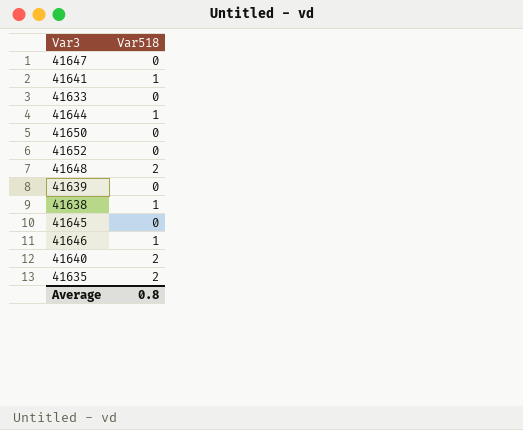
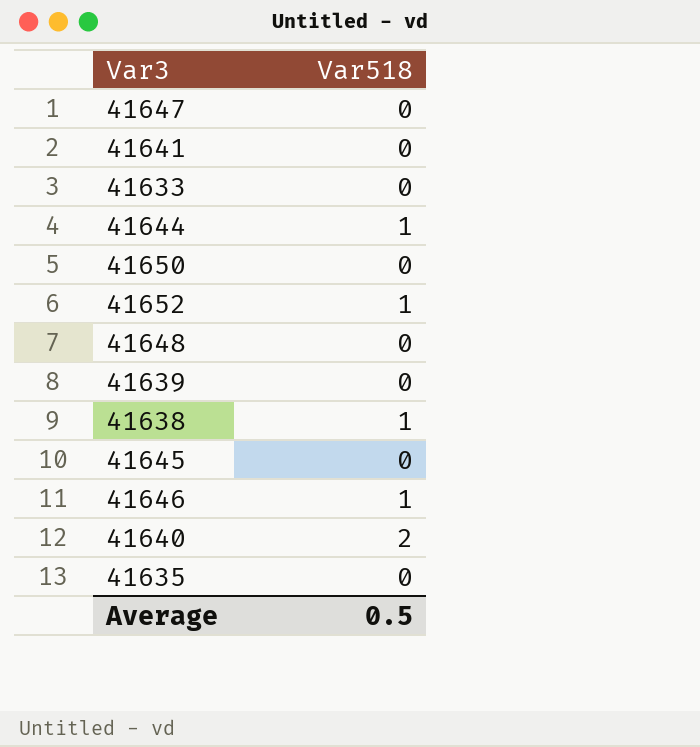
41641 | Var518: 1 -> 0
41652 | Var518: 0 -> 1
41648 | Var518: 2 -> 0
41635 | Var518: 2 -> 0
Average | Var518: 0.8 -> 0.5

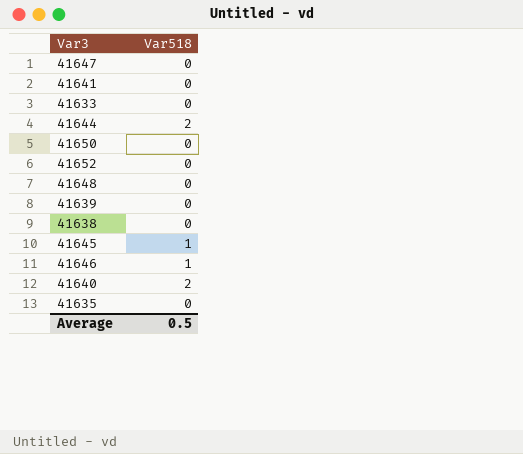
41644 | Var518: 1 -> 2
41652 | Var518: 1 -> 0
41638 | Var518: 1 -> 0
41645 | Var518: 0 -> 1

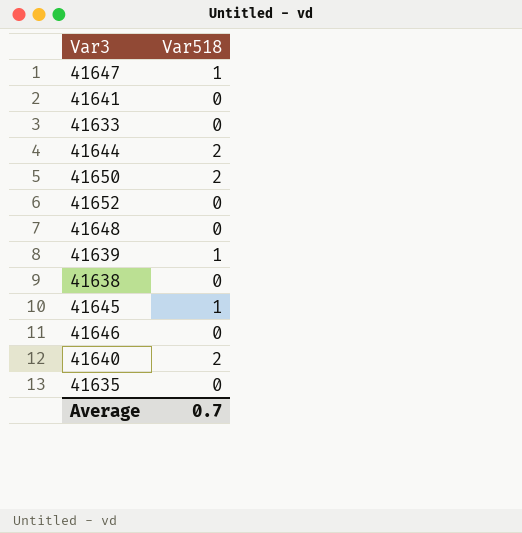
41647 | Var518: 0 -> 1
41650 | Var518: 0 -> 2
41639 | Var518: 0 -> 1
41646 | Var518: 1 -> 0
Average | Var518: 0.5 -> 0.7

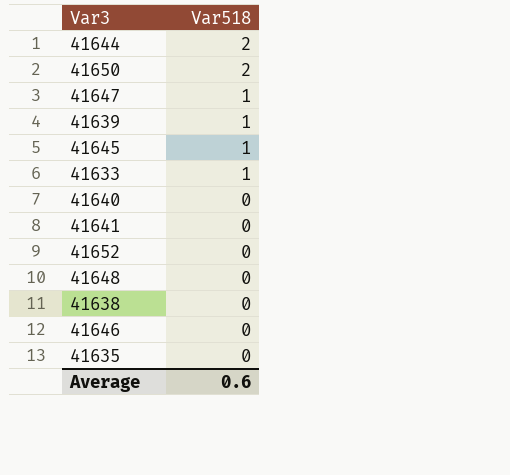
row order: none -> Var518 descending
41633 | Var518: 0 -> 1
41640 | Var518: 2 -> 0
Average | Var518: 0.7 -> 0.6

